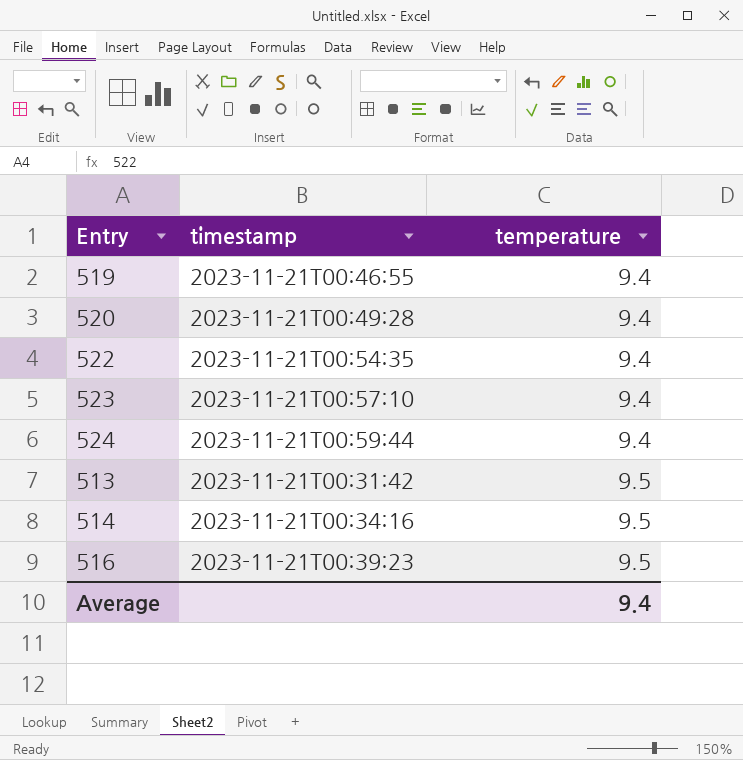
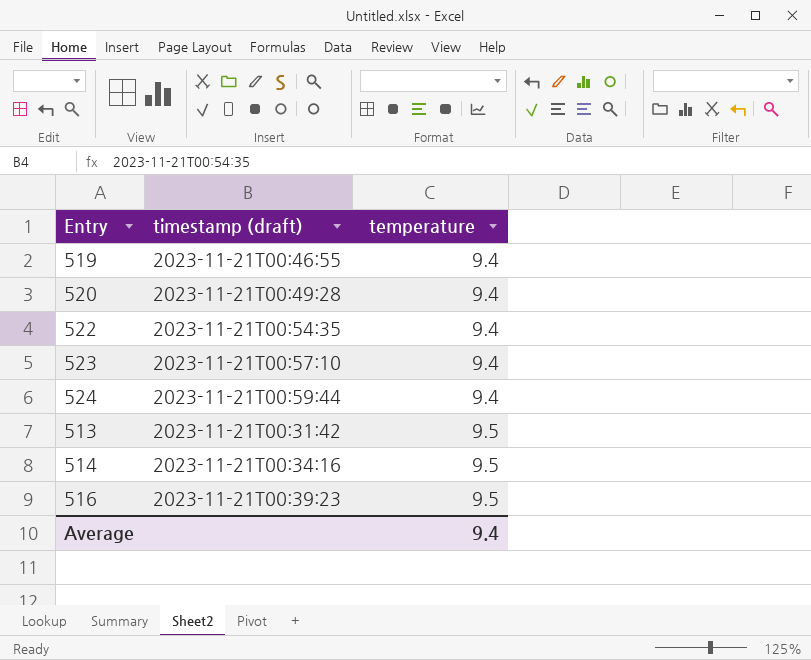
column name: timestamp -> timestamp (draft)

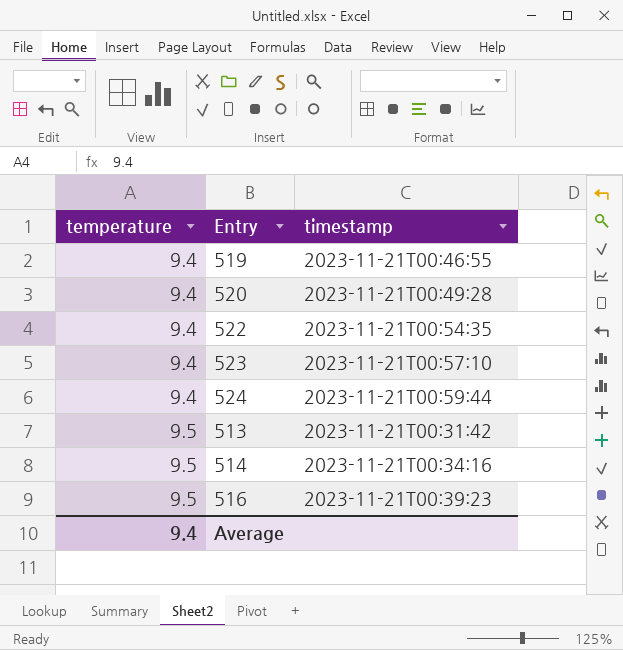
column temperature | position: 3 -> 1
column name: timestamp (draft) -> timestamp

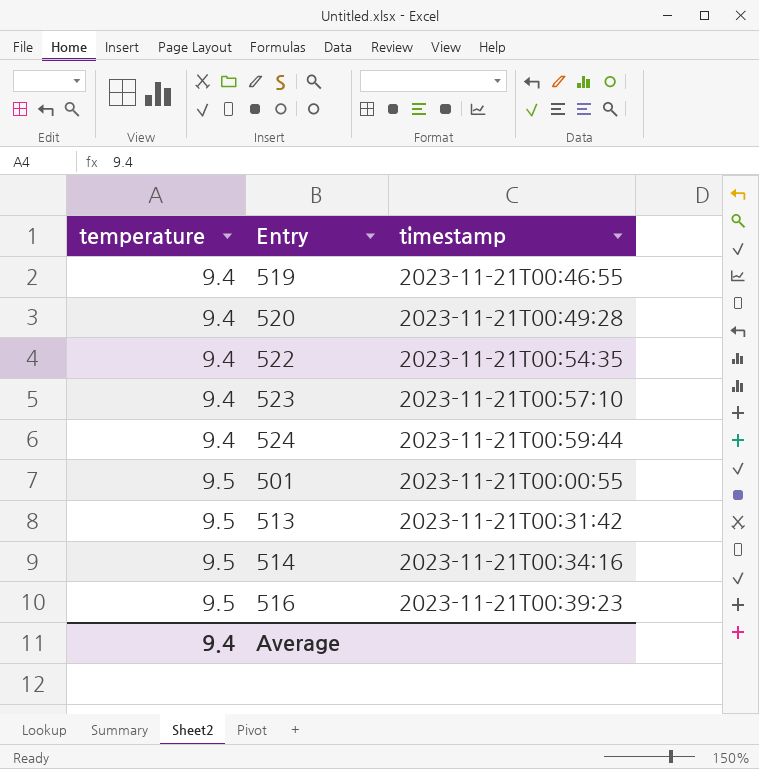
row 501: none -> 9.5 | 2023-11-21T00:00:55

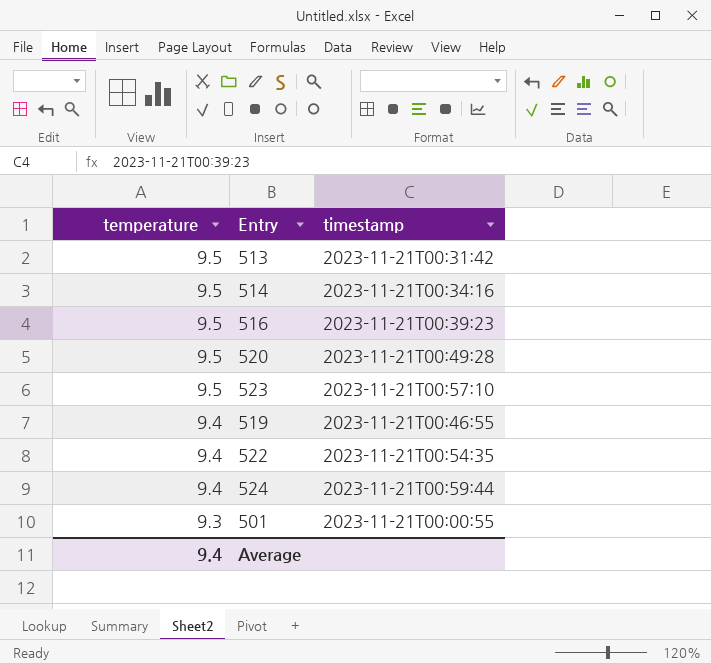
row order: temperature ascending -> temperature descending
520 | temperature: 9.4 -> 9.5
523 | temperature: 9.4 -> 9.5
501 | temperature: 9.5 -> 9.3

